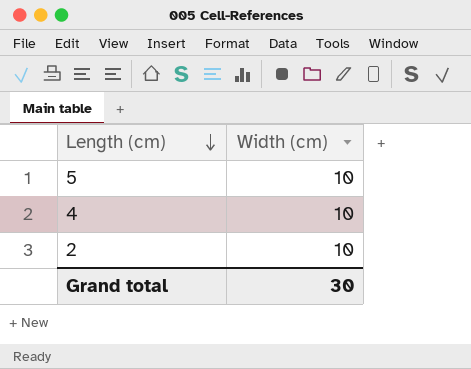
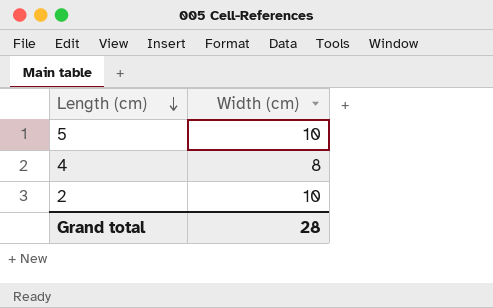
4 | Width (cm): 10 -> 8
Grand total | Width (cm): 30 -> 28

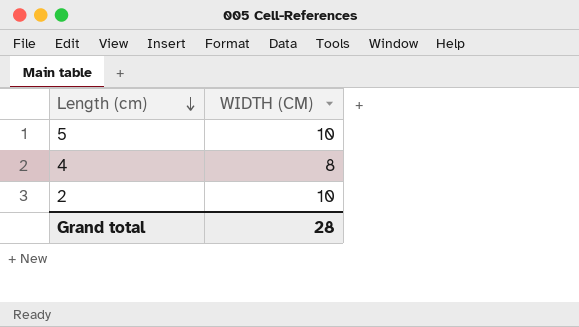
column name: Width (cm) -> WIDTH (CM)

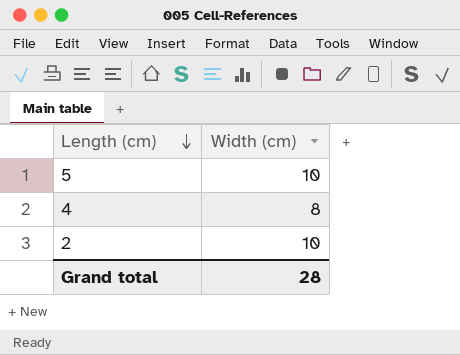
column name: WIDTH (CM) -> Width (cm)

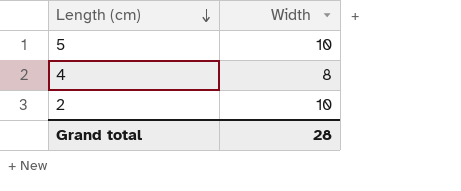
column name: Width (cm) -> Width

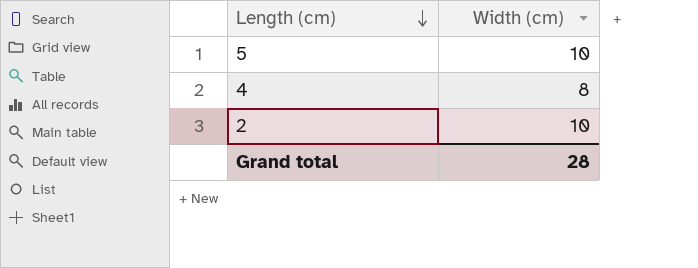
column name: Width -> Width (cm)

